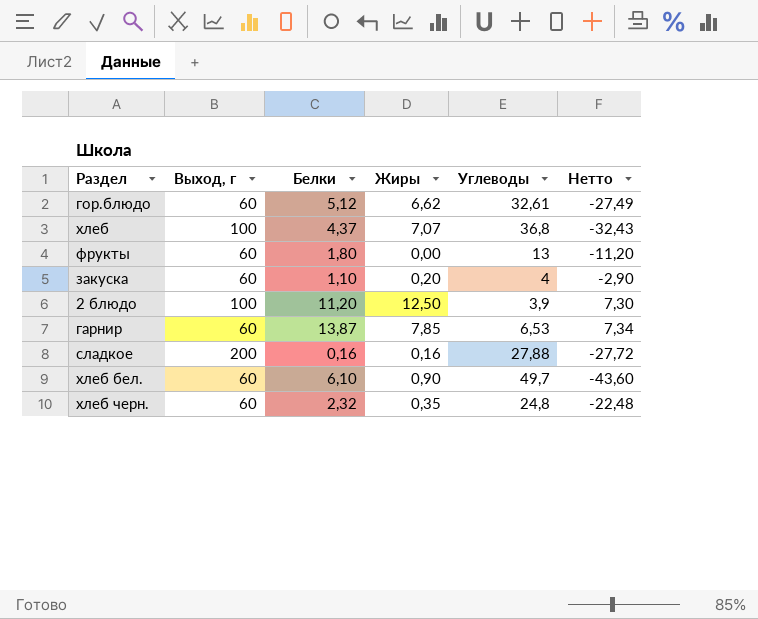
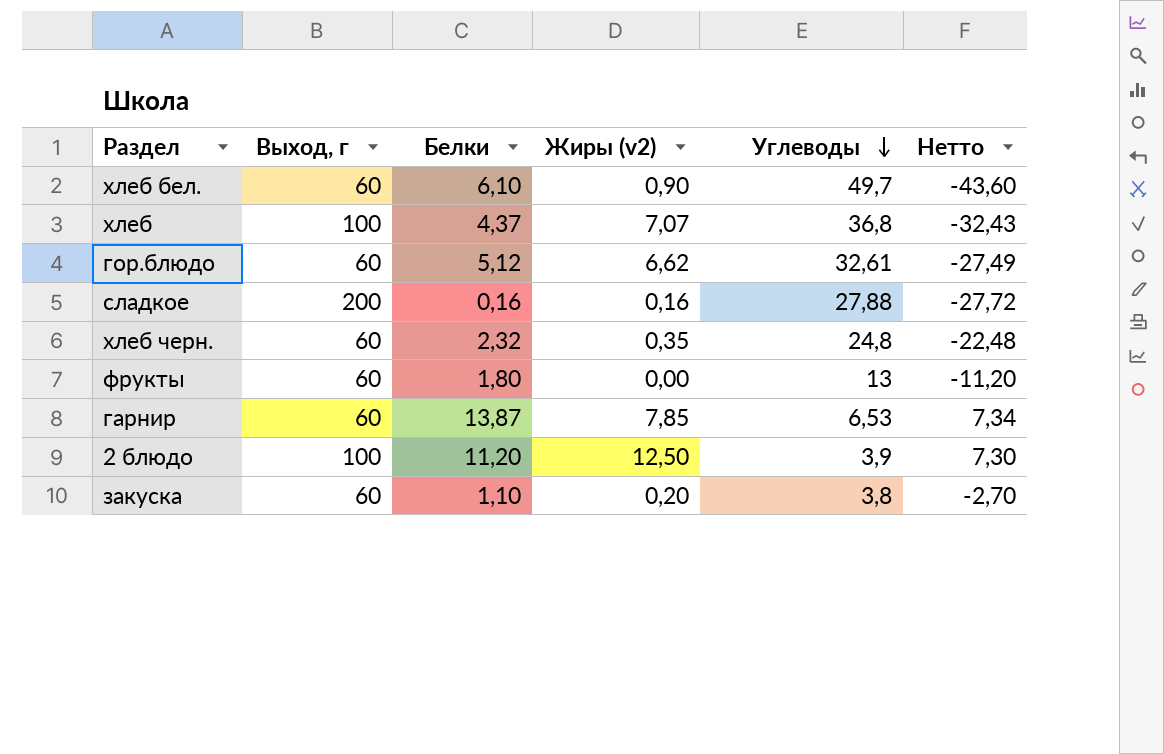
row order: none -> Углеводы descending
column name: Жиры -> Жиры (v2)
закуска | Углеводы: 4 -> 3,8
закуска | Нетто: -2,90 -> -2,70

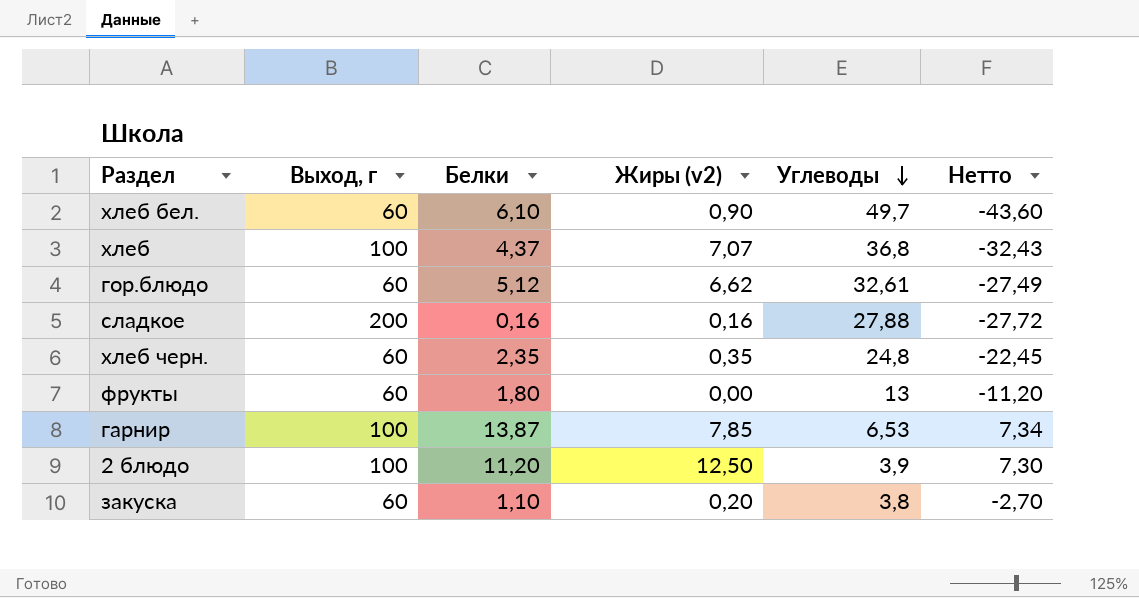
хлеб черн. | Белки: 2,32 -> 2,35
хлеб черн. | Нетто: -22,48 -> -22,45
гарнир | Выход, г: 60 -> 100

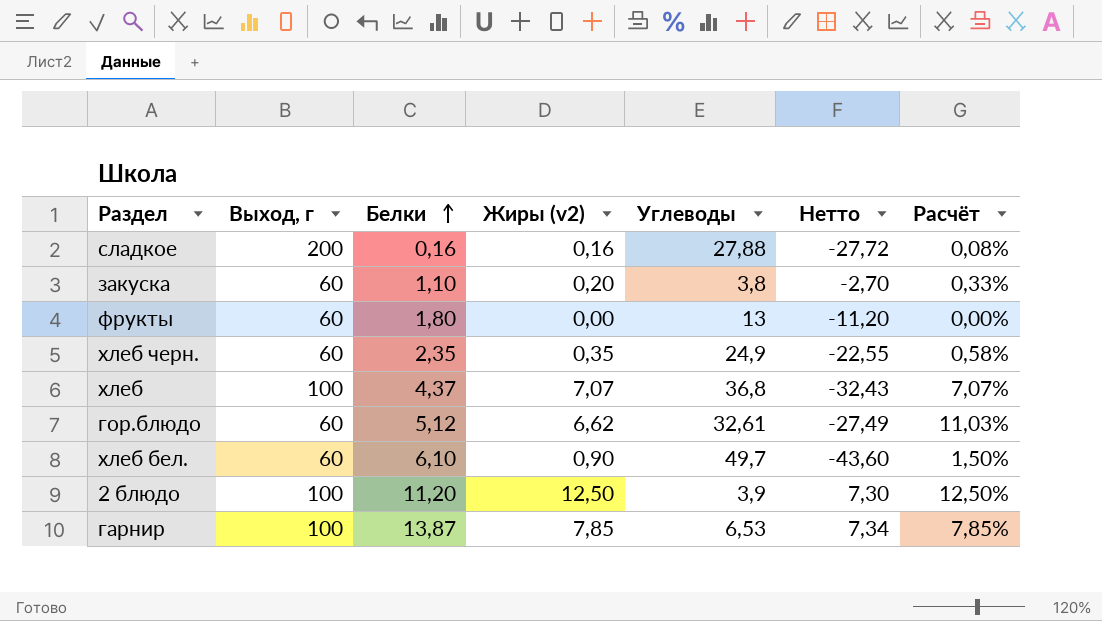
row order: Углеводы descending -> Белки ascending
column Расчёт | formula: none -> [Жиры (v2)] / [Выход, г]
хлеб черн. | Углеводы: 24,8 -> 24,9
хлеб черн. | Нетто: -22,45 -> -22,55

